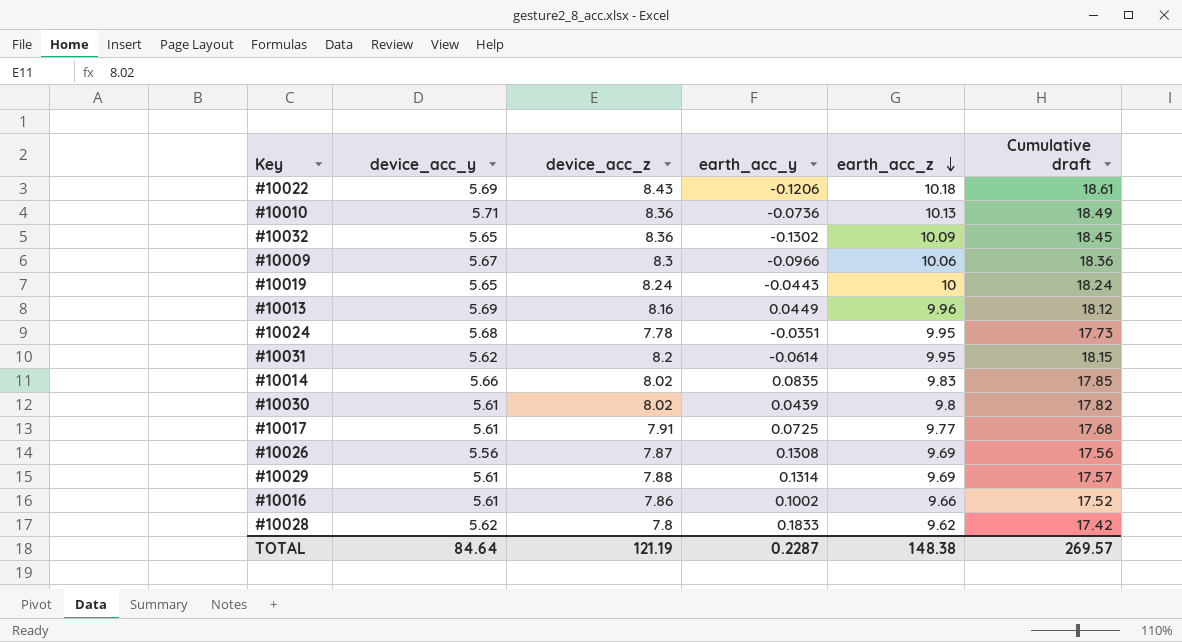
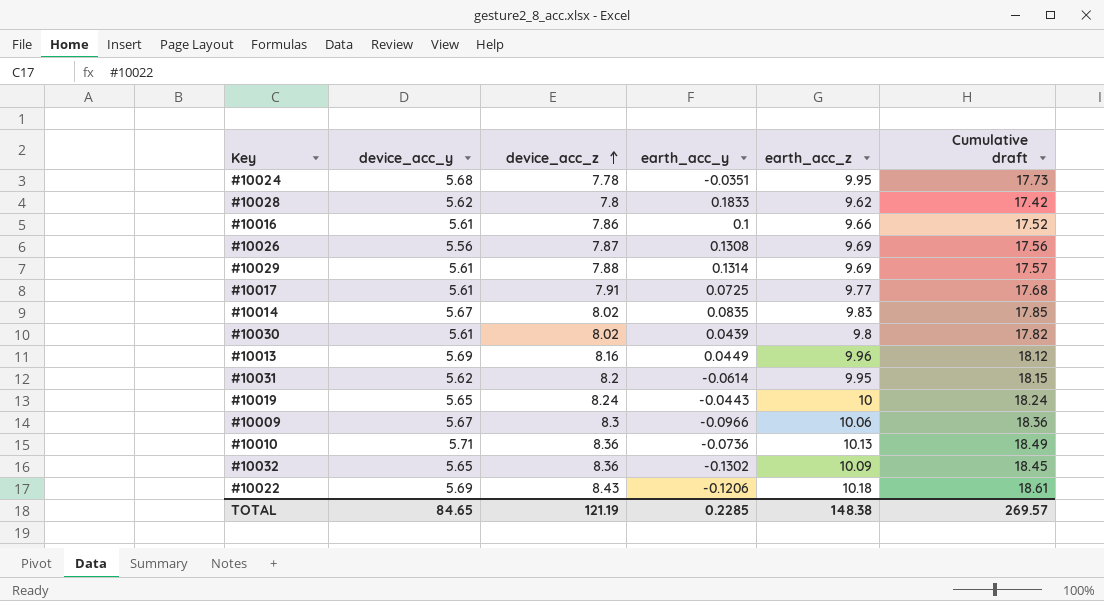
row order: earth_acc_z descending -> device_acc_z ascending
#10016 | earth_acc_y: 0.1002 -> 0.1
#10014 | device_acc_y: 5.66 -> 5.67
TOTAL | device_acc_y: 84.64 -> 84.65
TOTAL | earth_acc_y: 0.2287 -> 0.2285

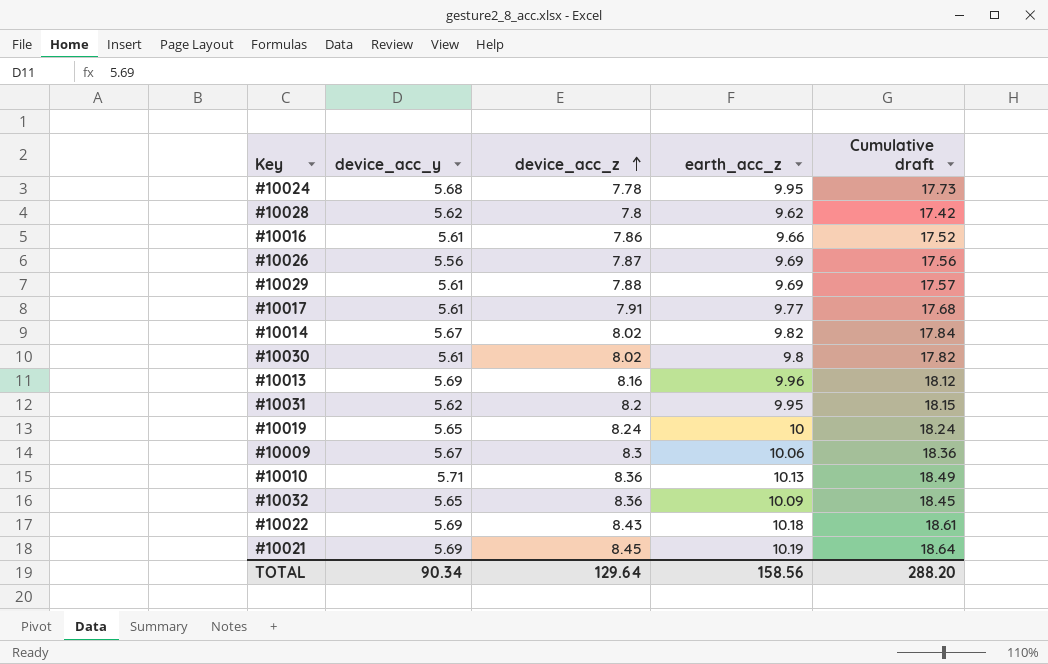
column earth_acc_y | position: 4 -> none
#10014 | earth_acc_z: 9.83 -> 9.82
#10014 | Cumulative draft: 17.85 -> 17.84
row #10021: none -> 5.69 | 8.45 | 10.19 | 18.64
TOTAL | device_acc_y: 84.65 -> 90.34
TOTAL | device_acc_z: 121.19 -> 129.64
TOTAL | earth_acc_z: 148.38 -> 158.56
TOTAL | Cumulative draft: 269.57 -> 288.20

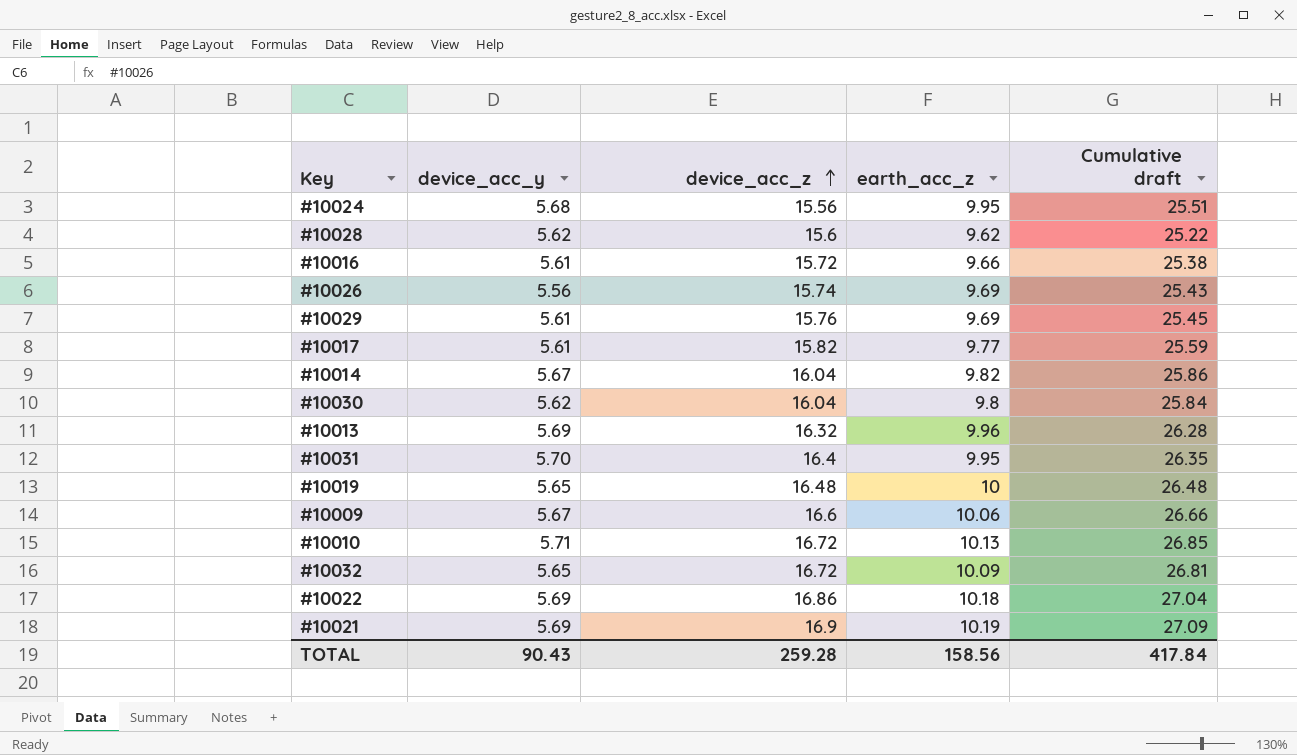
#10024 | device_acc_z: 7.78 -> 15.56
#10024 | Cumulative draft: 17.73 -> 25.51
#10028 | device_acc_z: 7.8 -> 15.6
#10028 | Cumulative draft: 17.42 -> 25.22
#10016 | device_acc_z: 7.86 -> 15.72
#10016 | Cumulative draft: 17.52 -> 25.38
#10026 | device_acc_z: 7.87 -> 15.74
#10026 | Cumulative draft: 17.56 -> 25.43
#10029 | device_acc_z: 7.88 -> 15.76
#10029 | Cumulative draft: 17.57 -> 25.45
#10017 | device_acc_z: 7.91 -> 15.82
#10017 | Cumulative draft: 17.68 -> 25.59
#10014 | device_acc_z: 8.02 -> 16.04
#10014 | Cumulative draft: 17.84 -> 25.86
#10030 | device_acc_y: 5.61 -> 5.62
#10030 | device_acc_z: 8.02 -> 16.04
#10030 | Cumulative draft: 17.82 -> 25.84
#10013 | device_acc_z: 8.16 -> 16.32
#10013 | Cumulative draft: 18.12 -> 26.28
#10031 | device_acc_y: 5.62 -> 5.70
#10031 | device_acc_z: 8.2 -> 16.4
#10031 | Cumulative draft: 18.15 -> 26.35
#10019 | device_acc_z: 8.24 -> 16.48
#10019 | Cumulative draft: 18.24 -> 26.48
#10009 | device_acc_z: 8.3 -> 16.6
#10009 | Cumulative draft: 18.36 -> 26.66
#10010 | device_acc_z: 8.36 -> 16.72
#10010 | Cumulative draft: 18.49 -> 26.85
#10032 | device_acc_z: 8.36 -> 16.72
#10032 | Cumulative draft: 18.45 -> 26.81
#10022 | device_acc_z: 8.43 -> 16.86
#10022 | Cumulative draft: 18.61 -> 27.04
#10021 | device_acc_z: 8.45 -> 16.9
#10021 | Cumulative draft: 18.64 -> 27.09
TOTAL | device_acc_y: 90.34 -> 90.43
TOTAL | device_acc_z: 129.64 -> 259.28
TOTAL | Cumulative draft: 288.20 -> 417.84

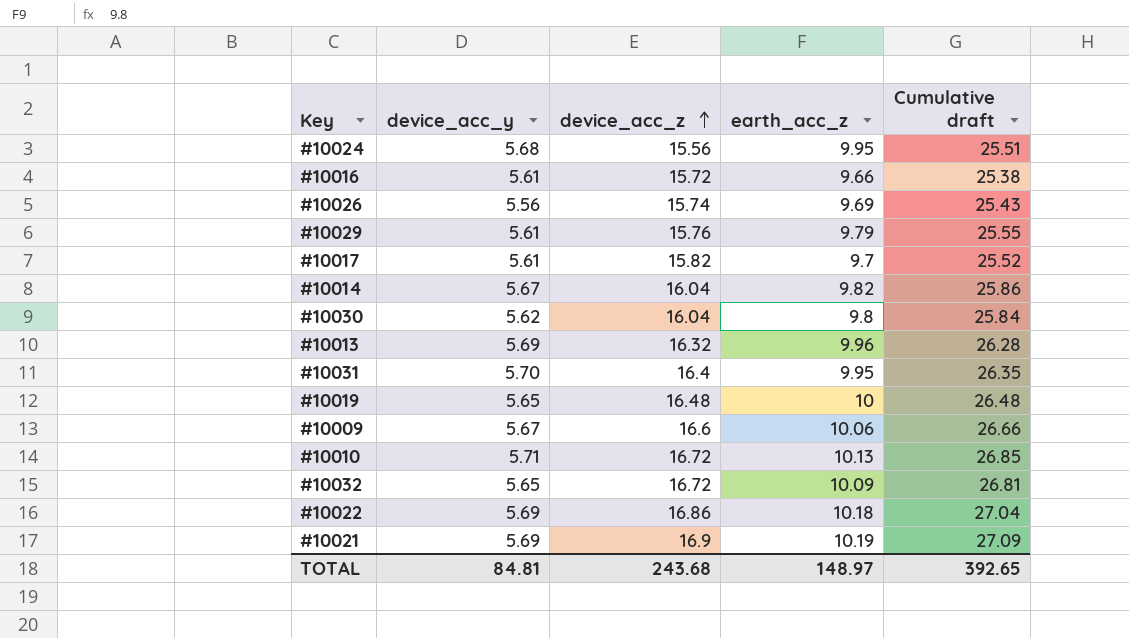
row #10028: 5.62 | 15.6 | 9.62 | 25.22 -> none
#10029 | earth_acc_z: 9.69 -> 9.79
#10029 | Cumulative draft: 25.45 -> 25.55
#10017 | earth_acc_z: 9.77 -> 9.7
#10017 | Cumulative draft: 25.59 -> 25.52
TOTAL | device_acc_y: 90.43 -> 84.81
TOTAL | device_acc_z: 259.28 -> 243.68
TOTAL | earth_acc_z: 158.56 -> 148.97
TOTAL | Cumulative draft: 417.84 -> 392.65

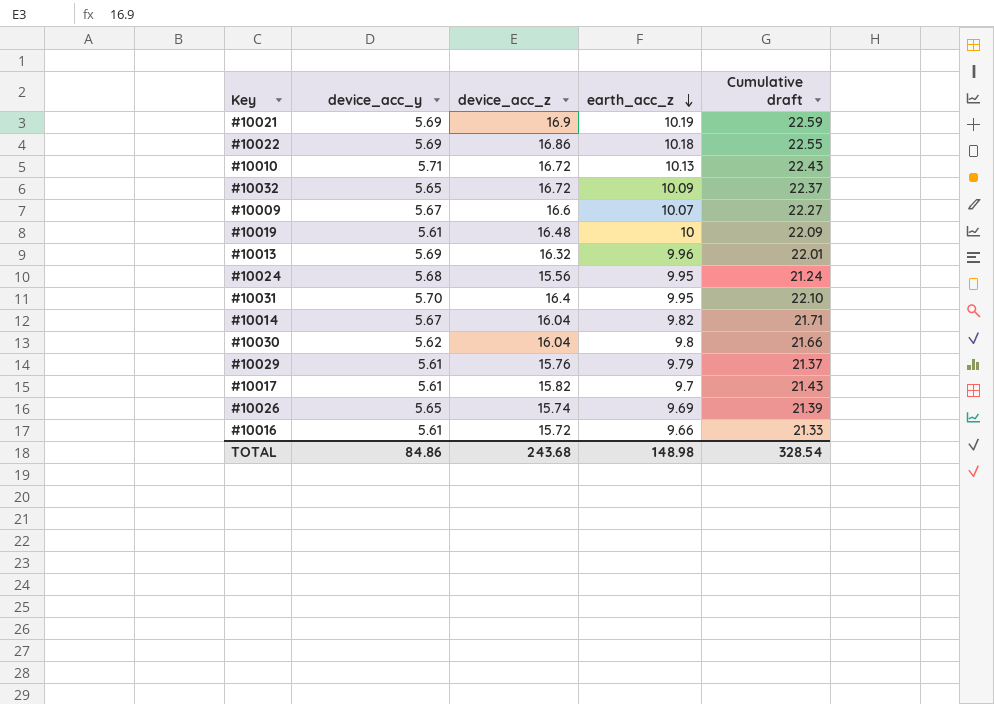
row order: device_acc_z ascending -> earth_acc_z descending
column Cumulative draft | formula: [device_acc_z] + [earth_acc_z] -> [device_acc_y] + [device_acc_z]
#10009 | earth_acc_z: 10.06 -> 10.07
#10019 | device_acc_y: 5.65 -> 5.61
#10026 | device_acc_y: 5.56 -> 5.65
TOTAL | device_acc_y: 84.81 -> 84.86
TOTAL | earth_acc_z: 148.97 -> 148.98
TOTAL | Cumulative draft: 392.65 -> 328.54

